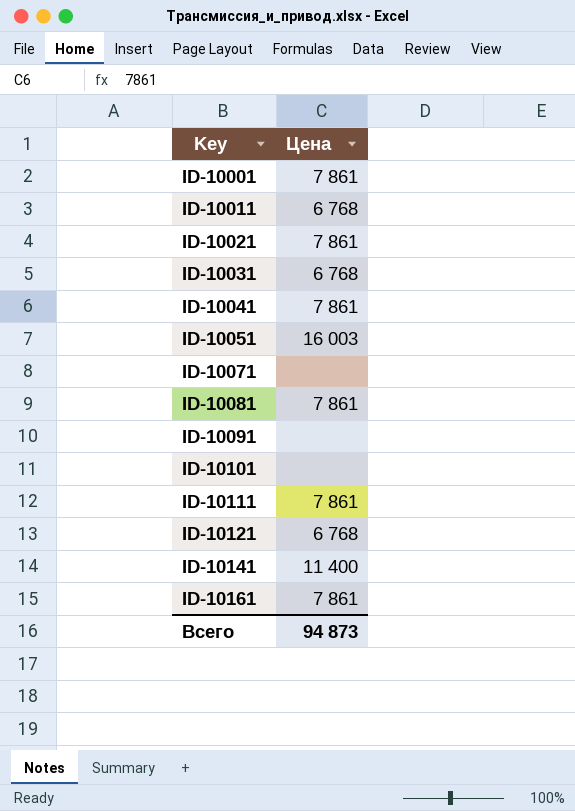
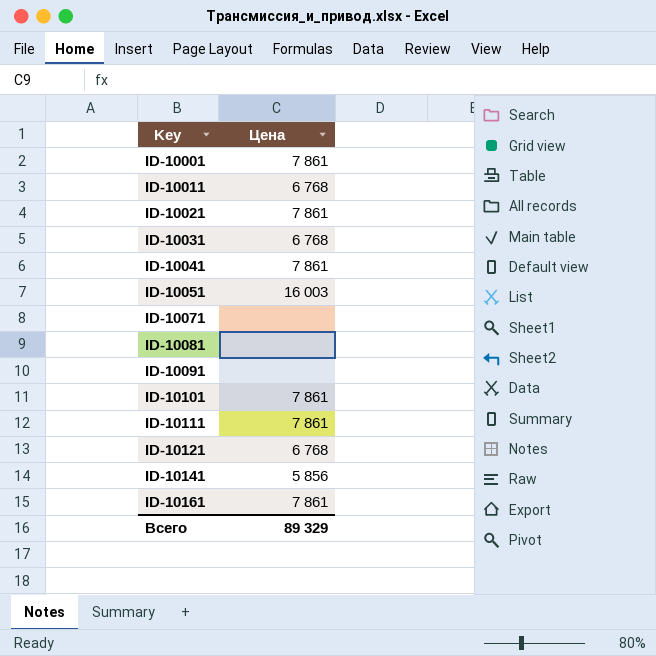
ID-10081 | Цена: 7 861 -> none
ID-10101 | Цена: none -> 7 861
ID-10141 | Цена: 11 400 -> 5 856
Всего | Цена: 94 873 -> 89 329

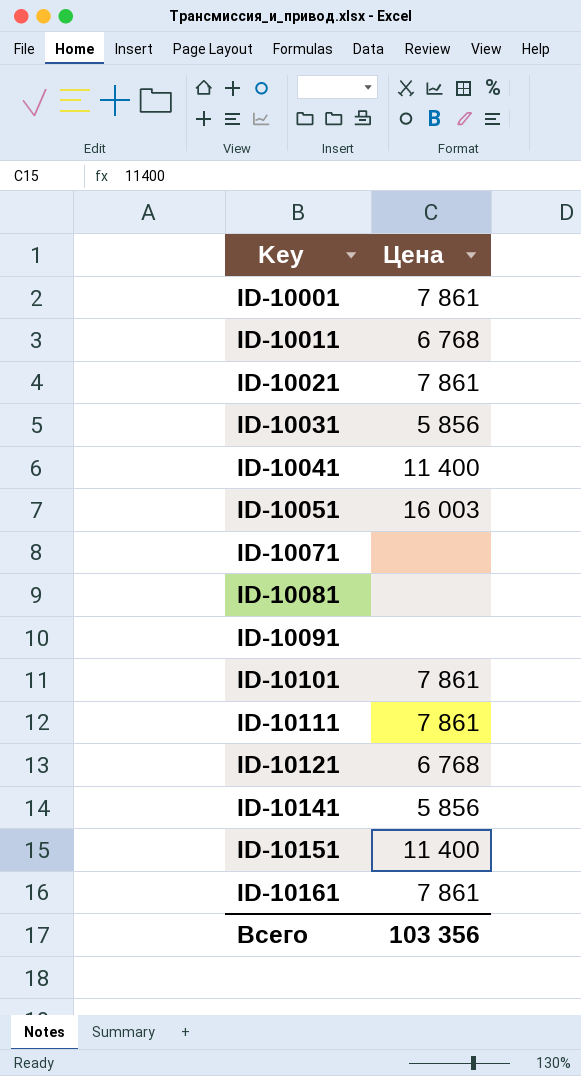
ID-10031 | Цена: 6 768 -> 5 856
ID-10041 | Цена: 7 861 -> 11 400
row ID-10151: none -> 11 400
Всего | Цена: 89 329 -> 103 356

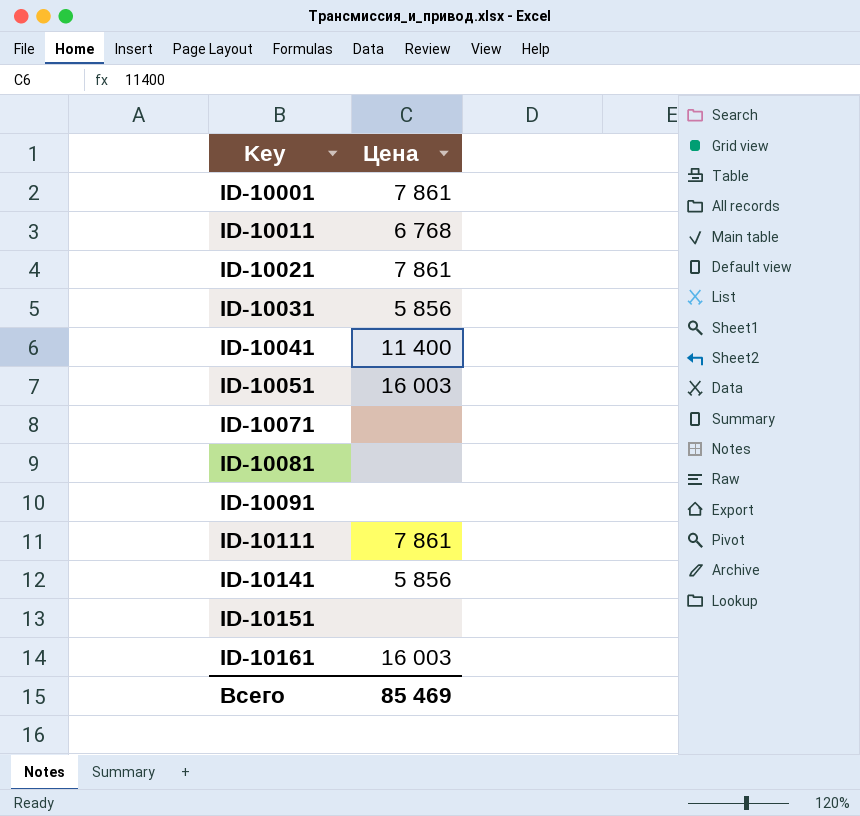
row ID-10101: 7 861 -> none
row ID-10121: 6 768 -> none
ID-10151 | Цена: 11 400 -> none
ID-10161 | Цена: 7 861 -> 16 003
Всего | Цена: 103 356 -> 85 469

